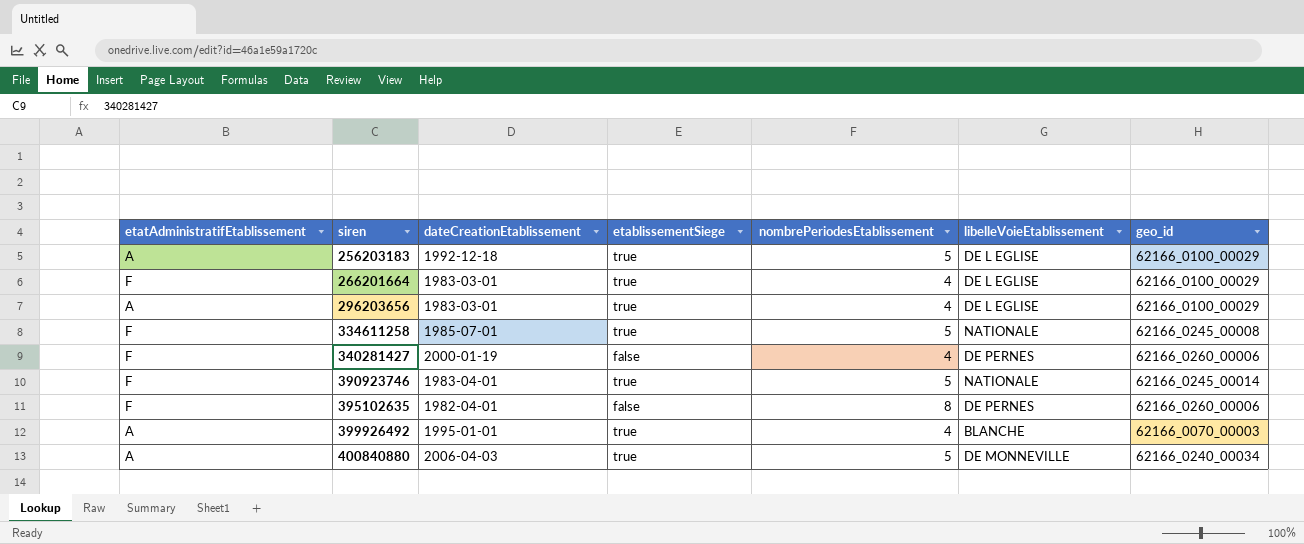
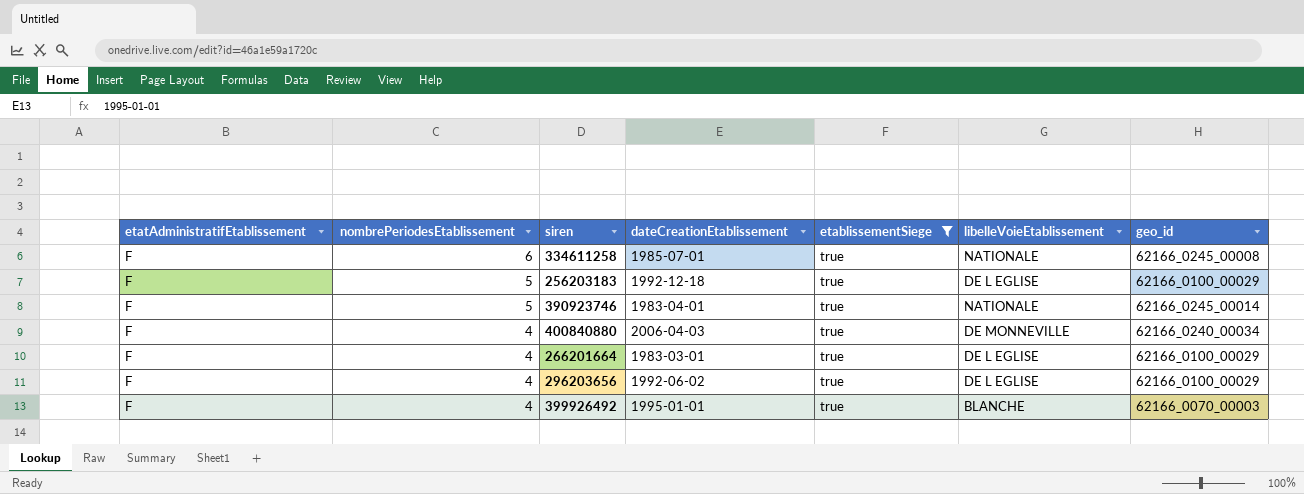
filter: none -> etablissementSiege = true
row order: siren ascending -> nombrePeriodesEtablissement descending
column nombrePeriodesEtablissement | position: 5 -> 2
334611258 | nombrePeriodesEtablissement: 5 -> 6
256203183 | etatAdministratifEtablissement: A -> F
400840880 | etatAdministratifEtablissement: A -> F
400840880 | nombrePeriodesEtablissement: 5 -> 4
296203656 | etatAdministratifEtablissement: A -> F
296203656 | dateCreationEtablissement: 1983-03-01 -> 1992-06-02
399926492 | etatAdministratifEtablissement: A -> F

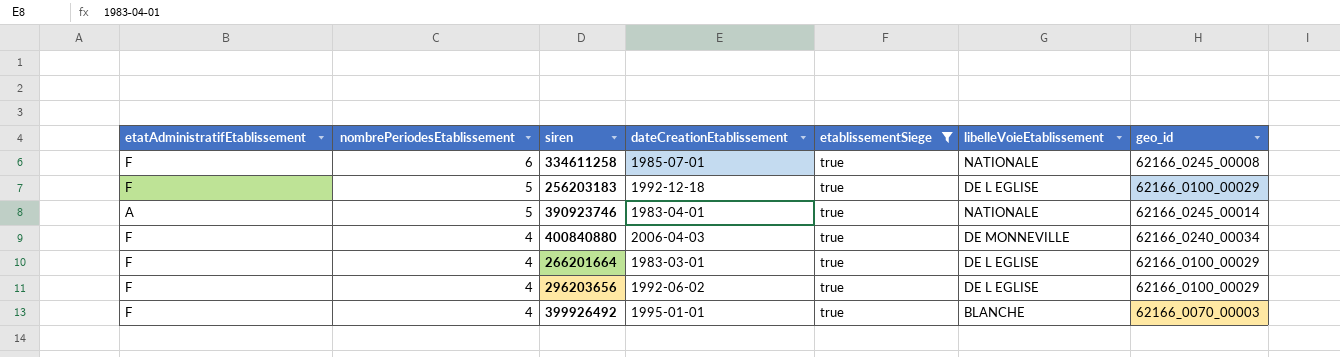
390923746 | etatAdministratifEtablissement: F -> A

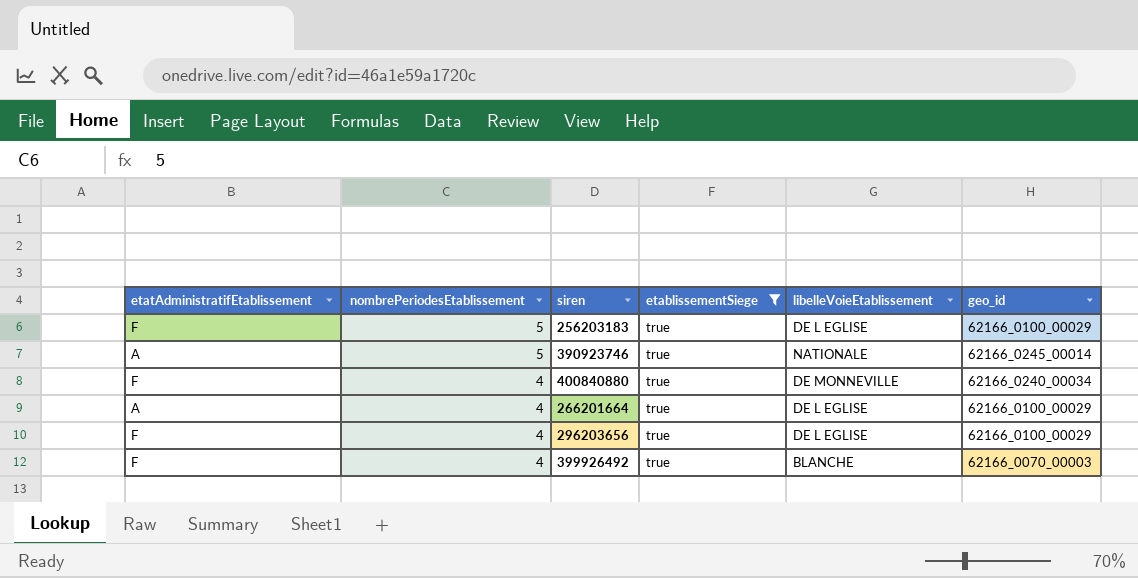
column dateCreationEtablissement | position: 4 -> none
row 334611258: F | 6 | 1985-07-01 | true | NATIONALE | 62166_0245_00008 -> none
266201664 | etatAdministratifEtablissement: F -> A

